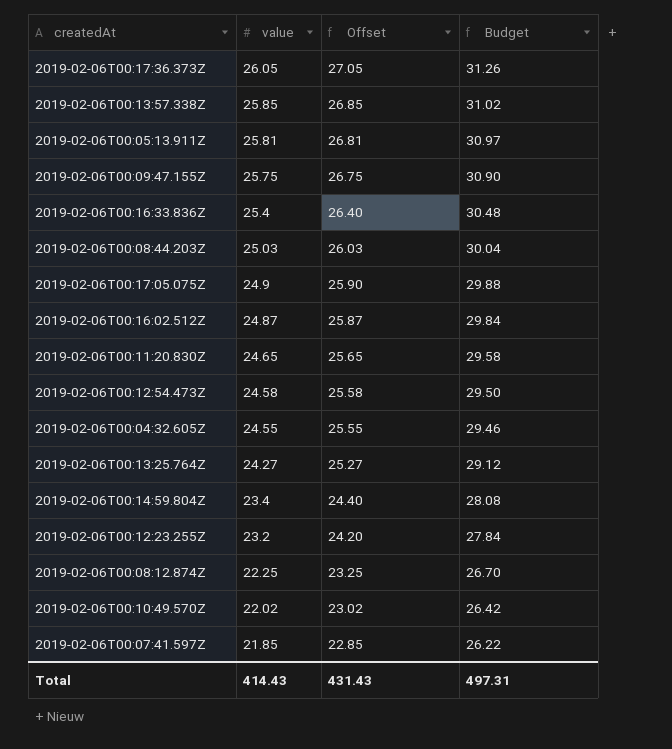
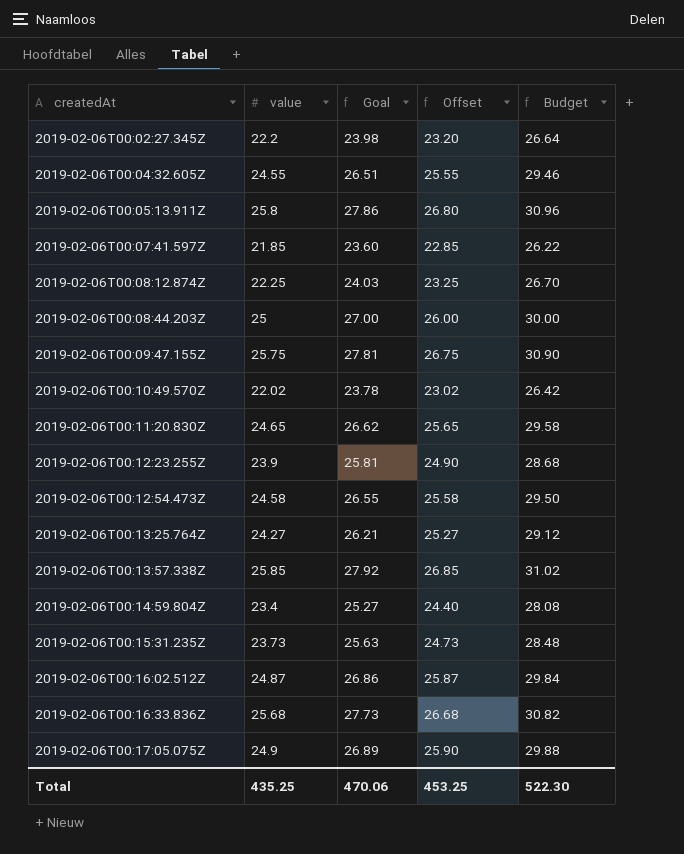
row order: value descending -> createdAt ascending
column Goal | formula: none -> [value] * 1.08
row 2019-02-06T00:17:36.373Z: 26.05 | 27.05 | 31.26 -> none
row 2019-02-06T00:02:27.345Z: none -> 22.2 | 23.98 | 23.20 | 26.64
2019-02-06T00:05:13.911Z | value: 25.81 -> 25.8
2019-02-06T00:05:13.911Z | Offset: 26.81 -> 26.80
2019-02-06T00:05:13.911Z | Budget: 30.97 -> 30.96
2019-02-06T00:08:44.203Z | value: 25.03 -> 25
2019-02-06T00:08:44.203Z | Offset: 26.03 -> 26.00
2019-02-06T00:08:44.203Z | Budget: 30.04 -> 30.00
2019-02-06T00:12:23.255Z | value: 23.2 -> 23.9
2019-02-06T00:12:23.255Z | Offset: 24.20 -> 24.90
2019-02-06T00:12:23.255Z | Budget: 27.84 -> 28.68
row 2019-02-06T00:15:31.235Z: none -> 23.73 | 25.63 | 24.73 | 28.48
2019-02-06T00:16:33.836Z | value: 25.4 -> 25.68
2019-02-06T00:16:33.836Z | Offset: 26.40 -> 26.68
2019-02-06T00:16:33.836Z | Budget: 30.48 -> 30.82
Total | value: 414.43 -> 435.25
Total | Offset: 431.43 -> 453.25
Total | Budget: 497.31 -> 522.30

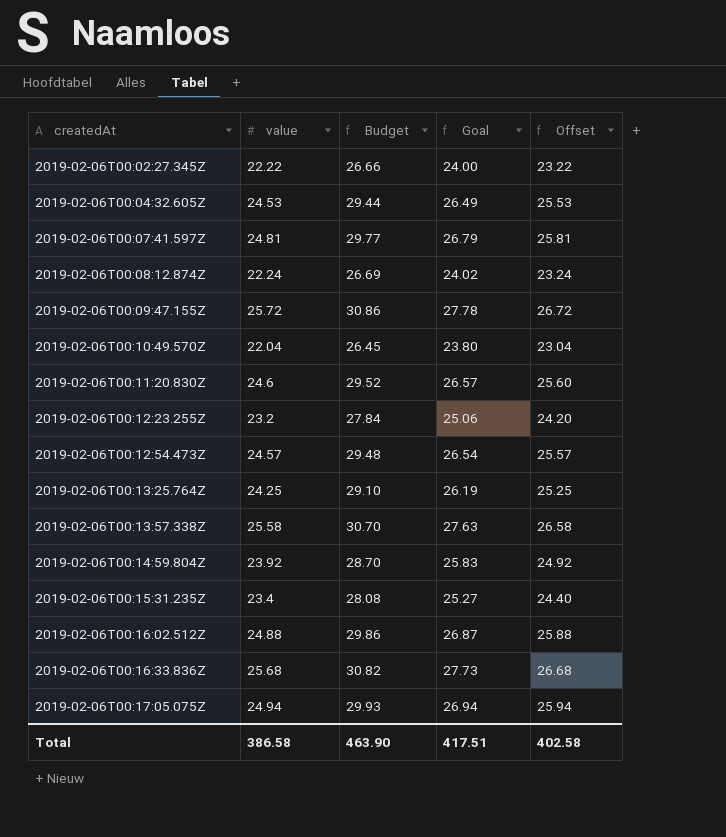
column Budget | position: 5 -> 3
row 2019-02-06T00:05:13.911Z: 25.8 | 27.86 | 26.80 | 30.96 -> none
row 2019-02-06T00:08:44.203Z: 25 | 27.00 | 26.00 | 30.00 -> none
2019-02-06T00:02:27.345Z | value: 22.2 -> 22.22
2019-02-06T00:02:27.345Z | Budget: 26.64 -> 26.66
2019-02-06T00:02:27.345Z | Goal: 23.98 -> 24.00
2019-02-06T00:02:27.345Z | Offset: 23.20 -> 23.22
2019-02-06T00:04:32.605Z | value: 24.55 -> 24.53
2019-02-06T00:04:32.605Z | Budget: 29.46 -> 29.44
2019-02-06T00:04:32.605Z | Goal: 26.51 -> 26.49
2019-02-06T00:04:32.605Z | Offset: 25.55 -> 25.53
2019-02-06T00:07:41.597Z | value: 21.85 -> 24.81
2019-02-06T00:07:41.597Z | Budget: 26.22 -> 29.77
2019-02-06T00:07:41.597Z | Goal: 23.60 -> 26.79
2019-02-06T00:07:41.597Z | Offset: 22.85 -> 25.81
2019-02-06T00:08:12.874Z | value: 22.25 -> 22.24
2019-02-06T00:08:12.874Z | Budget: 26.70 -> 26.69
2019-02-06T00:08:12.874Z | Goal: 24.03 -> 24.02
2019-02-06T00:08:12.874Z | Offset: 23.25 -> 23.24
2019-02-06T00:09:47.155Z | value: 25.75 -> 25.72
2019-02-06T00:09:47.155Z | Budget: 30.90 -> 30.86
2019-02-06T00:09:47.155Z | Goal: 27.81 -> 27.78
2019-02-06T00:09:47.155Z | Offset: 26.75 -> 26.72
2019-02-06T00:10:49.570Z | value: 22.02 -> 22.04
2019-02-06T00:10:49.570Z | Budget: 26.42 -> 26.45
2019-02-06T00:10:49.570Z | Goal: 23.78 -> 23.80
2019-02-06T00:10:49.570Z | Offset: 23.02 -> 23.04
2019-02-06T00:11:20.830Z | value: 24.65 -> 24.6
2019-02-06T00:11:20.830Z | Budget: 29.58 -> 29.52
2019-02-06T00:11:20.830Z | Goal: 26.62 -> 26.57
2019-02-06T00:11:20.830Z | Offset: 25.65 -> 25.60
2019-02-06T00:12:23.255Z | value: 23.9 -> 23.2
2019-02-06T00:12:23.255Z | Budget: 28.68 -> 27.84
2019-02-06T00:12:23.255Z | Goal: 25.81 -> 25.06
2019-02-06T00:12:23.255Z | Offset: 24.90 -> 24.20
2019-02-06T00:12:54.473Z | value: 24.58 -> 24.57
2019-02-06T00:12:54.473Z | Budget: 29.50 -> 29.48
2019-02-06T00:12:54.473Z | Goal: 26.55 -> 26.54
2019-02-06T00:12:54.473Z | Offset: 25.58 -> 25.57
2019-02-06T00:13:25.764Z | value: 24.27 -> 24.25
2019-02-06T00:13:25.764Z | Budget: 29.12 -> 29.10
2019-02-06T00:13:25.764Z | Goal: 26.21 -> 26.19
2019-02-06T00:13:25.764Z | Offset: 25.27 -> 25.25
2019-02-06T00:13:57.338Z | value: 25.85 -> 25.58
2019-02-06T00:13:57.338Z | Budget: 31.02 -> 30.70
2019-02-06T00:13:57.338Z | Goal: 27.92 -> 27.63
2019-02-06T00:13:57.338Z | Offset: 26.85 -> 26.58
2019-02-06T00:14:59.804Z | value: 23.4 -> 23.92
2019-02-06T00:14:59.804Z | Budget: 28.08 -> 28.70
2019-02-06T00:14:59.804Z | Goal: 25.27 -> 25.83
2019-02-06T00:14:59.804Z | Offset: 24.40 -> 24.92
2019-02-06T00:15:31.235Z | value: 23.73 -> 23.4
2019-02-06T00:15:31.235Z | Budget: 28.48 -> 28.08
2019-02-06T00:15:31.235Z | Goal: 25.63 -> 25.27
2019-02-06T00:15:31.235Z | Offset: 24.73 -> 24.40
2019-02-06T00:16:02.512Z | value: 24.87 -> 24.88
2019-02-06T00:16:02.512Z | Budget: 29.84 -> 29.86
2019-02-06T00:16:02.512Z | Goal: 26.86 -> 26.87
2019-02-06T00:16:02.512Z | Offset: 25.87 -> 25.88
2019-02-06T00:17:05.075Z | value: 24.9 -> 24.94
2019-02-06T00:17:05.075Z | Budget: 29.88 -> 29.93
2019-02-06T00:17:05.075Z | Goal: 26.89 -> 26.94
2019-02-06T00:17:05.075Z | Offset: 25.90 -> 25.94
Total | value: 435.25 -> 386.58
Total | Budget: 522.30 -> 463.90
Total | Goal: 470.06 -> 417.51
Total | Offset: 453.25 -> 402.58

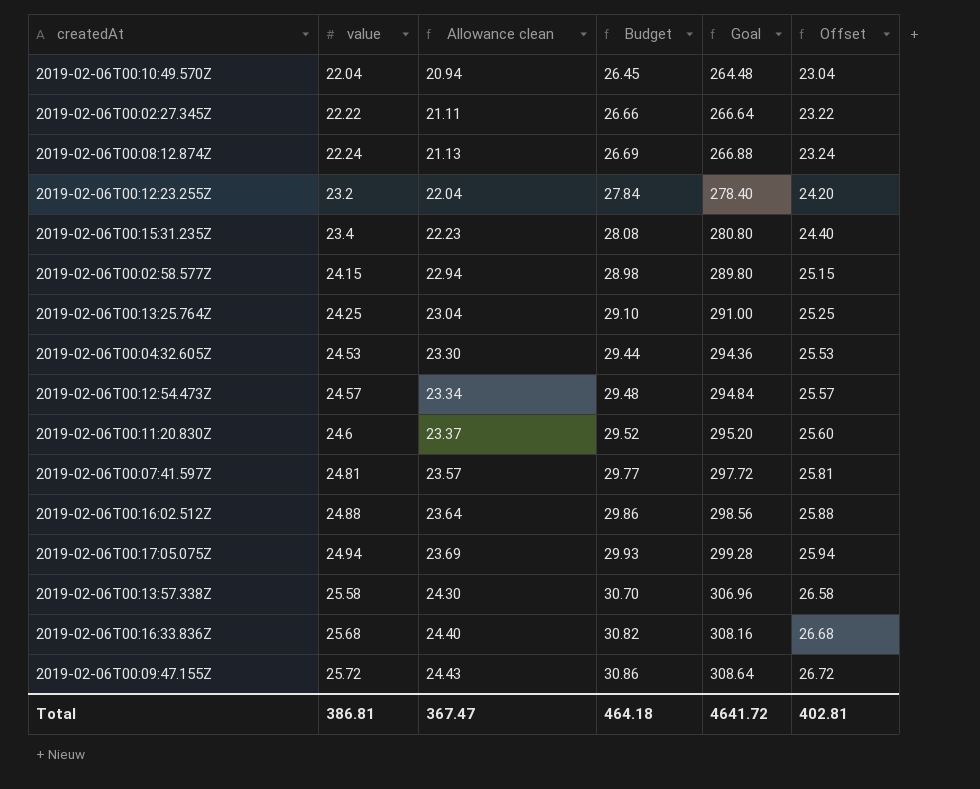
row order: createdAt ascending -> value ascending
column Allowance clean | formula: none -> [value] * 0.95
column Goal | formula: [value] * 1.08 -> [value] * 12
row 2019-02-06T00:14:59.804Z: 23.92 | 28.70 | 25.83 | 24.92 -> none
row 2019-02-06T00:02:58.577Z: none -> 24.15 | 22.94 | 28.98 | 289.80 | 25.15
Total | value: 386.58 -> 386.81
Total | Budget: 463.90 -> 464.18
Total | Goal: 417.51 -> 4641.72
Total | Offset: 402.58 -> 402.81

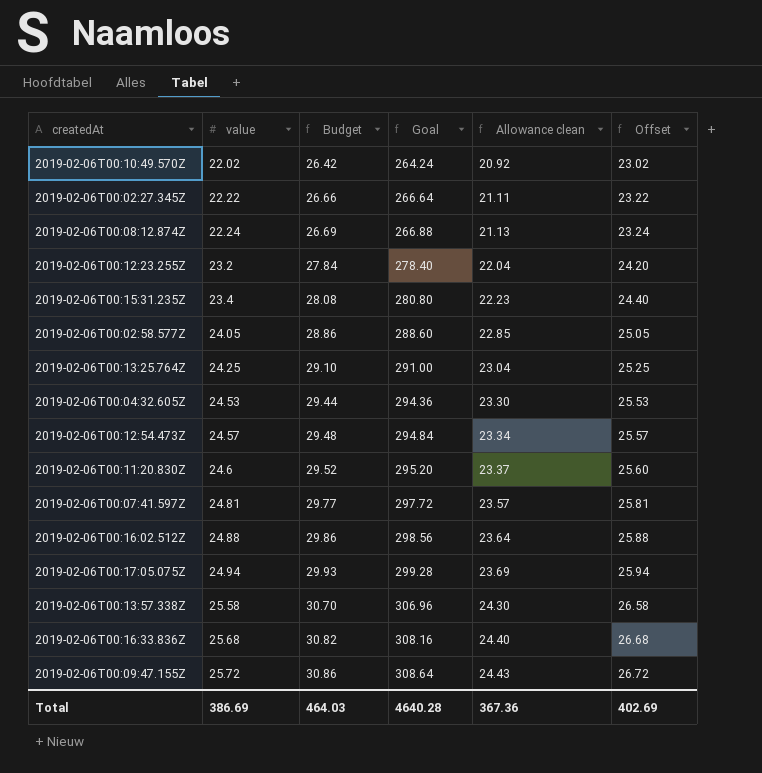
column Allowance clean | position: 3 -> 5
2019-02-06T00:10:49.570Z | value: 22.04 -> 22.02
2019-02-06T00:10:49.570Z | Budget: 26.45 -> 26.42
2019-02-06T00:10:49.570Z | Goal: 264.48 -> 264.24
2019-02-06T00:10:49.570Z | Allowance clean: 20.94 -> 20.92
2019-02-06T00:10:49.570Z | Offset: 23.04 -> 23.02
2019-02-06T00:02:58.577Z | value: 24.15 -> 24.05
2019-02-06T00:02:58.577Z | Budget: 28.98 -> 28.86
2019-02-06T00:02:58.577Z | Goal: 289.80 -> 288.60
2019-02-06T00:02:58.577Z | Allowance clean: 22.94 -> 22.85
2019-02-06T00:02:58.577Z | Offset: 25.15 -> 25.05
Total | value: 386.81 -> 386.69
Total | Budget: 464.18 -> 464.03
Total | Goal: 4641.72 -> 4640.28
Total | Allowance clean: 367.47 -> 367.36
Total | Offset: 402.81 -> 402.69

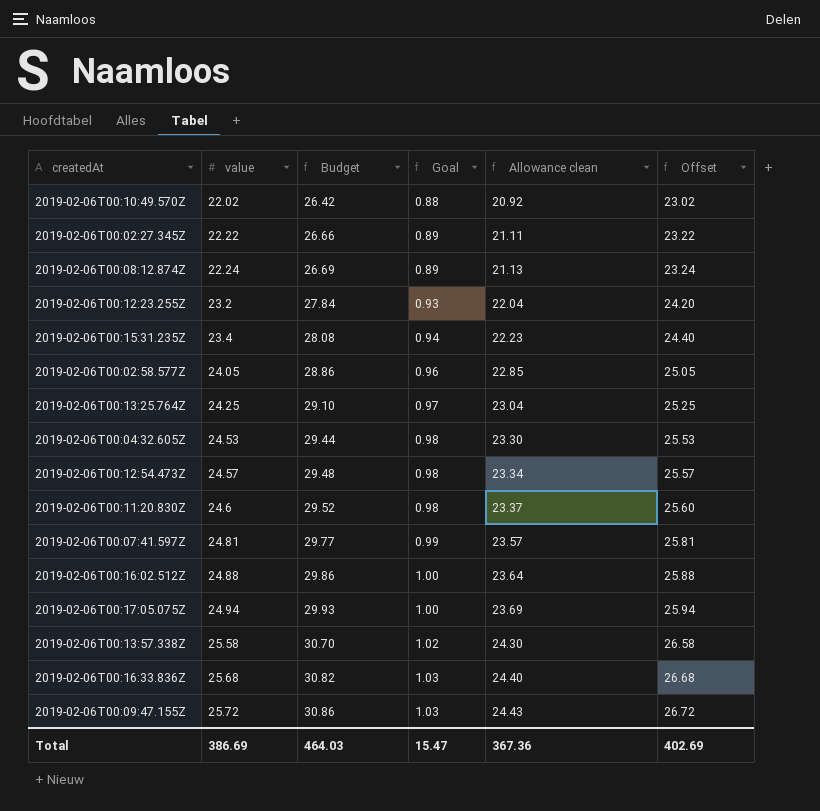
column Goal | formula: [value] * 12 -> [value] * 0.04
Total | Goal: 4640.28 -> 15.47

